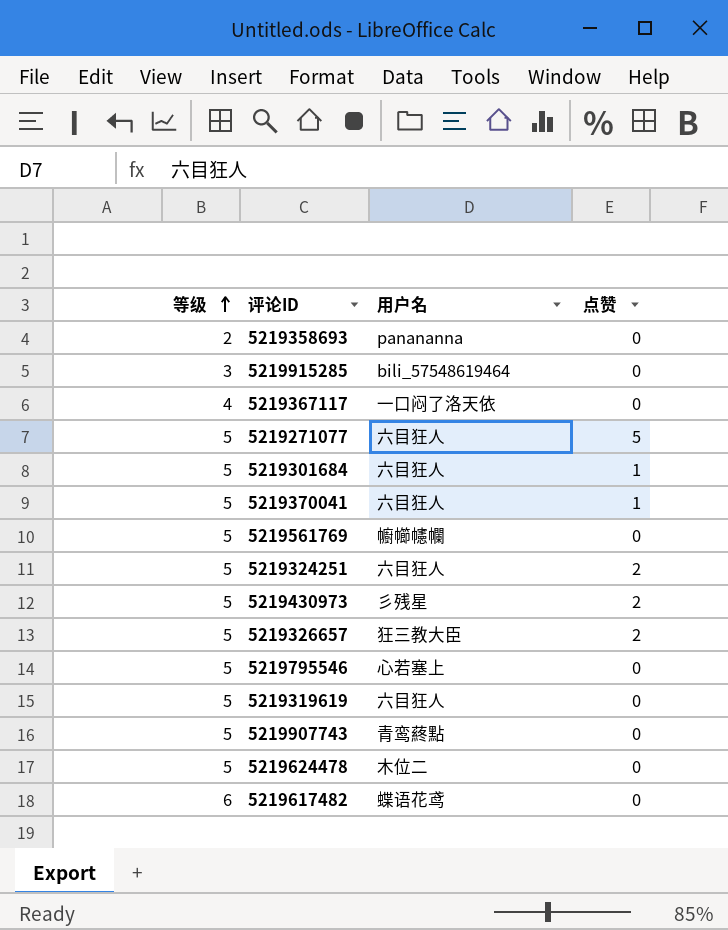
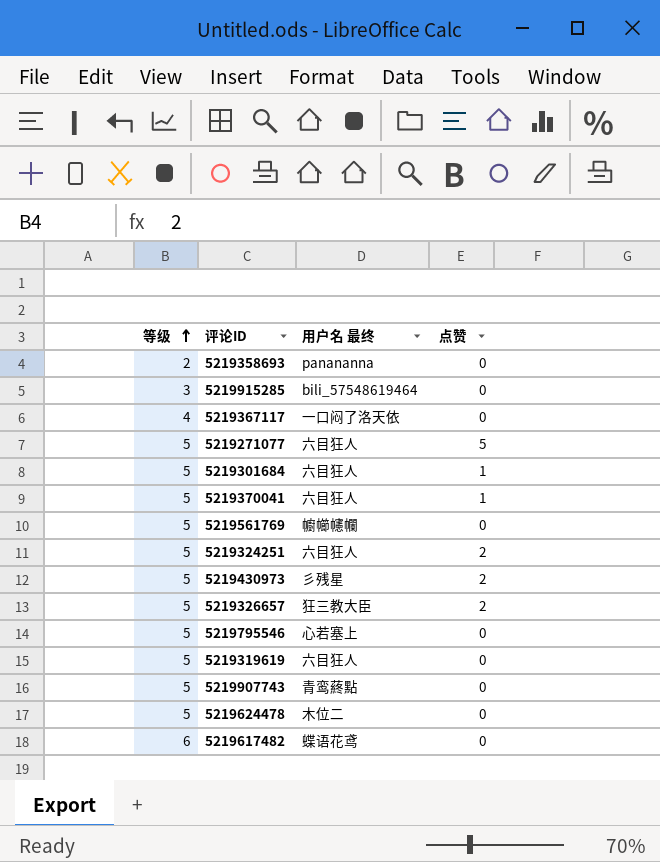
column name: 用户名 -> 用户名 最终

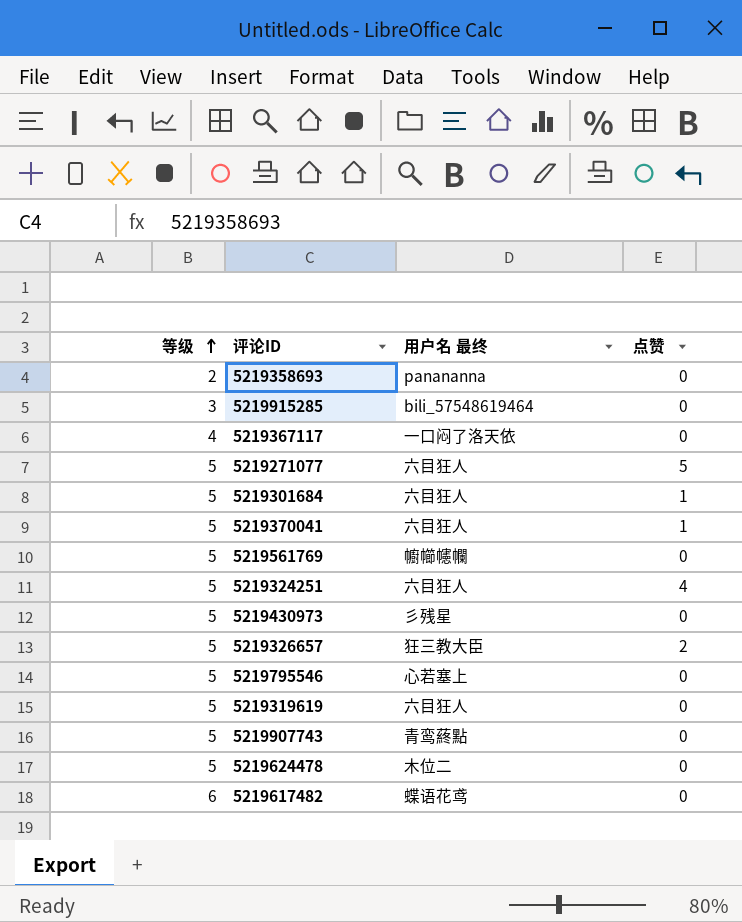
5219324251 | 点赞: 2 -> 4
5219430973 | 点赞: 2 -> 0

